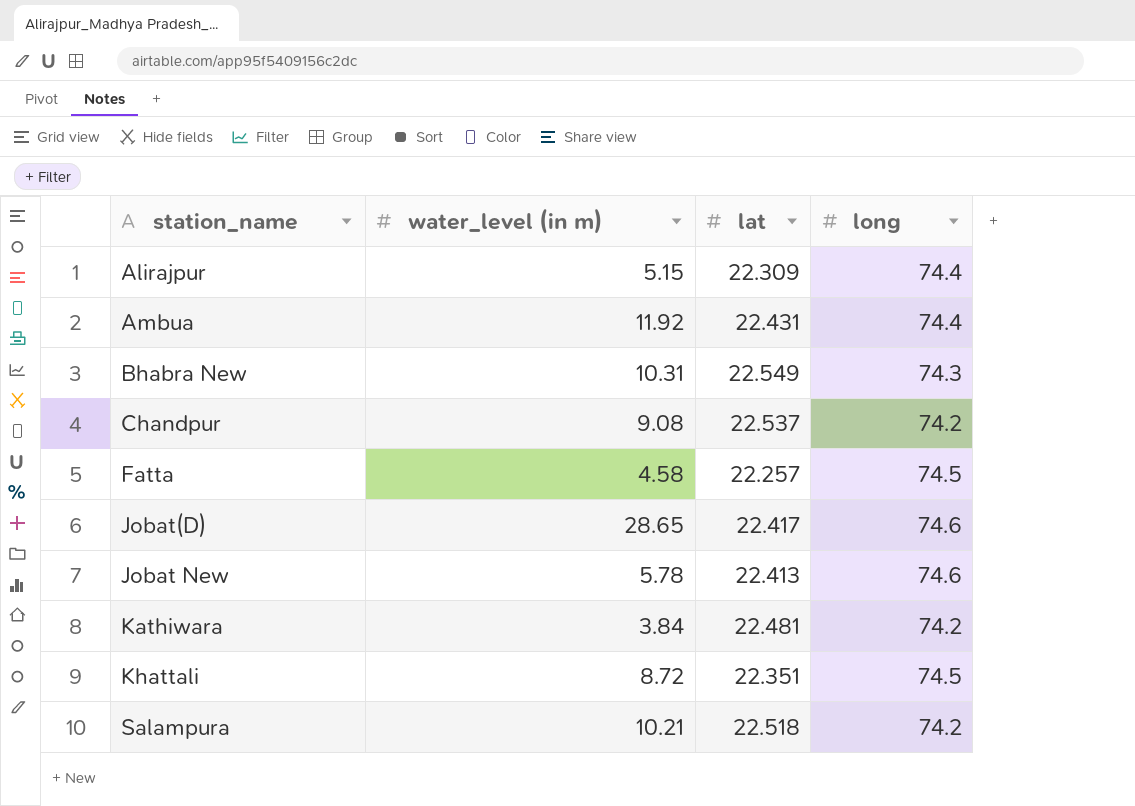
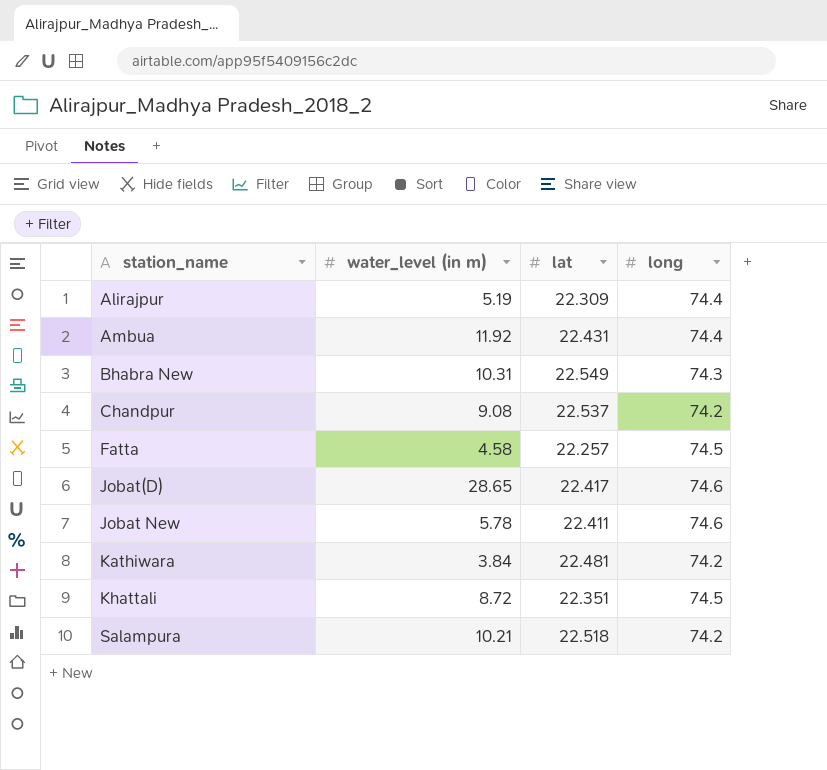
Alirajpur | water_level (in m): 5.15 -> 5.19
Jobat New | lat: 22.413 -> 22.411

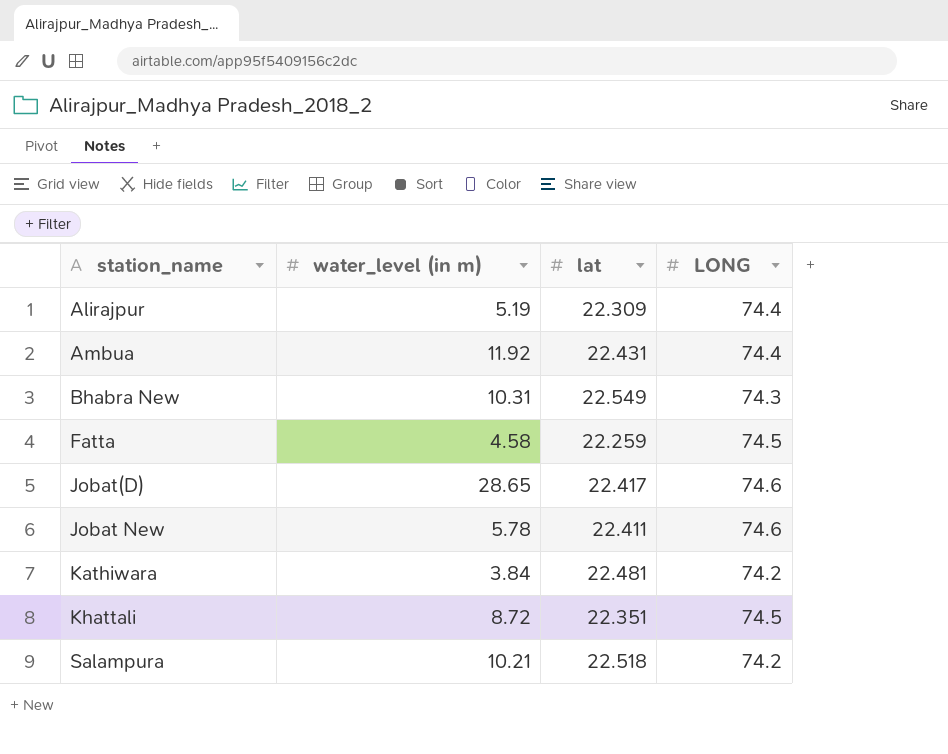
column name: long -> LONG
row Chandpur: 9.08 | 22.537 | 74.2 -> none
Fatta | lat: 22.257 -> 22.259

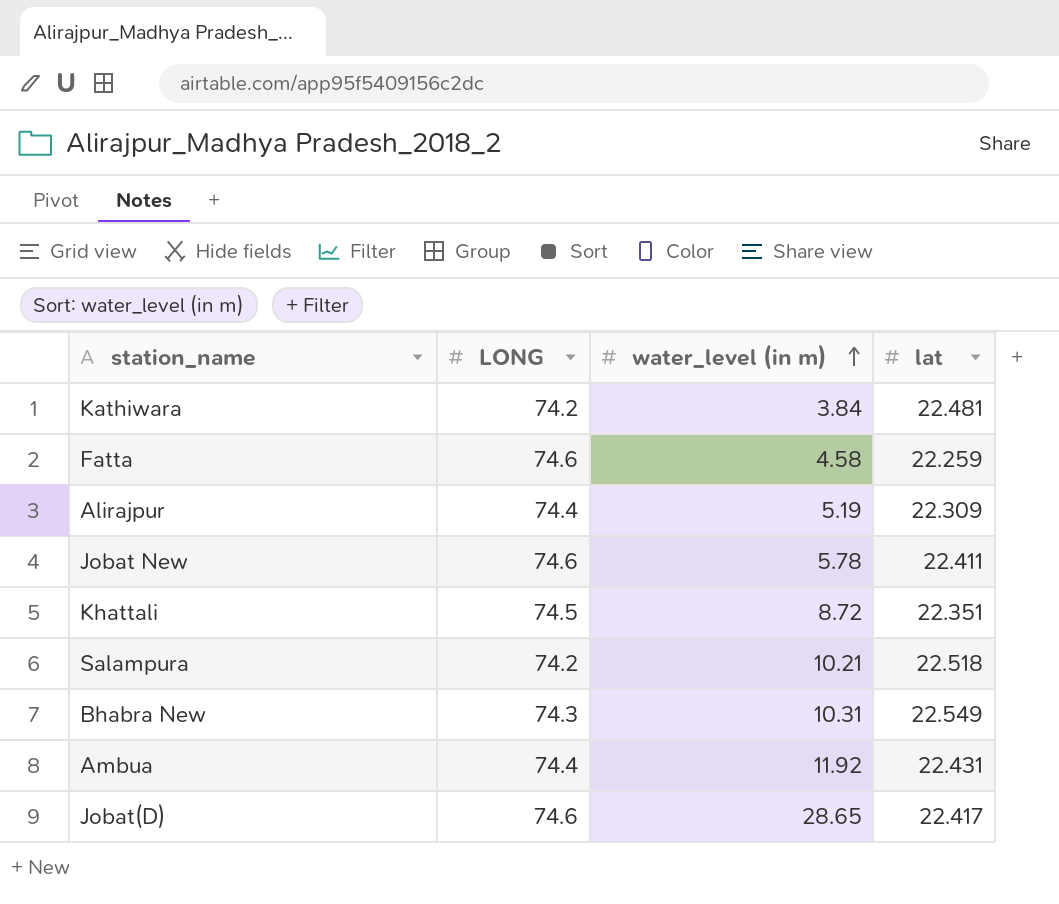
row order: none -> water_level (in m) ascending
column LONG | position: 4 -> 2
Fatta | LONG: 74.5 -> 74.6

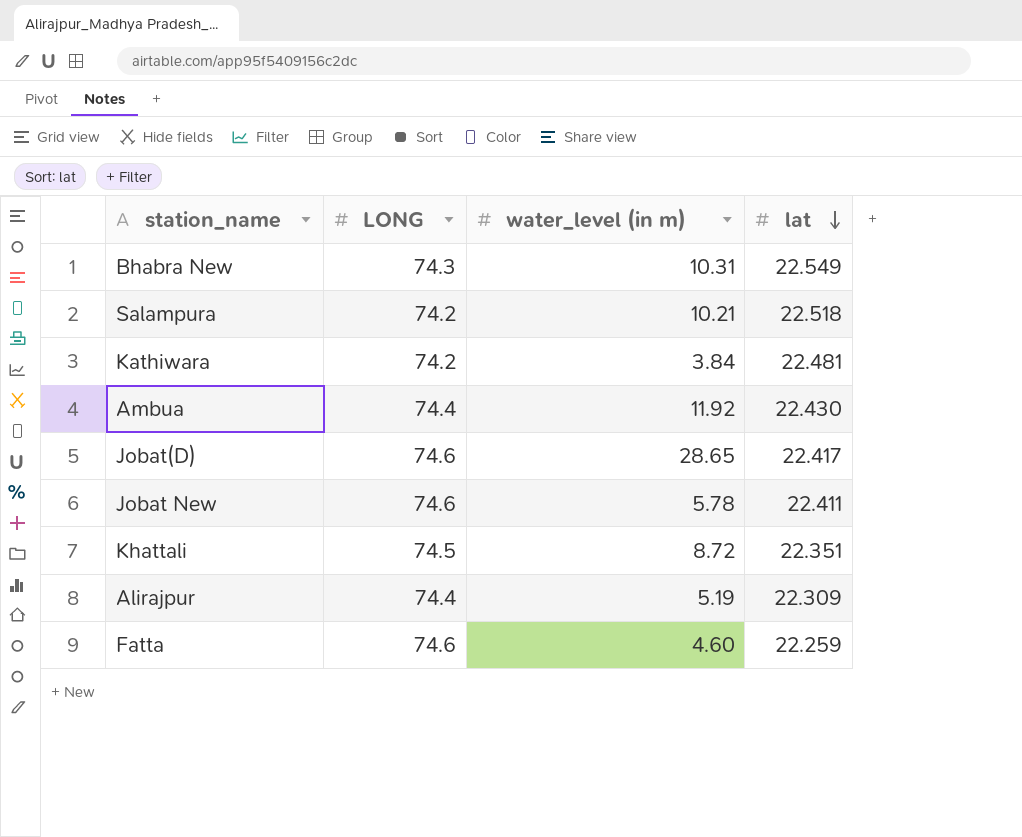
row order: water_level (in m) ascending -> lat descending
Ambua | lat: 22.431 -> 22.430
Fatta | water_level (in m): 4.58 -> 4.60

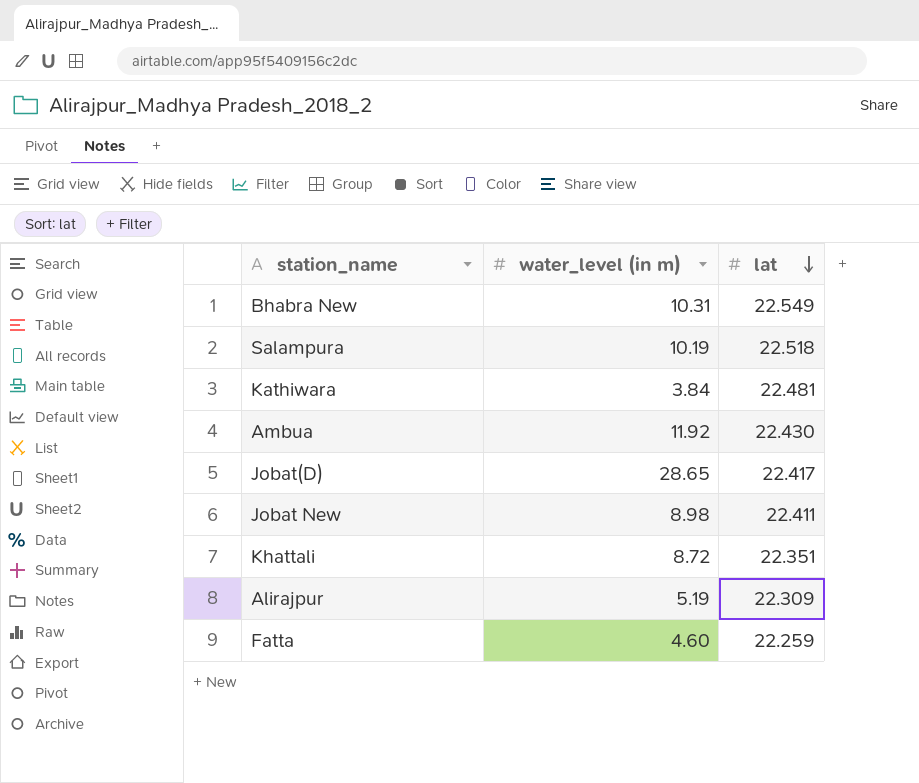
column LONG | position: 2 -> none
Salampura | water_level (in m): 10.21 -> 10.19
Jobat New | water_level (in m): 5.78 -> 8.98

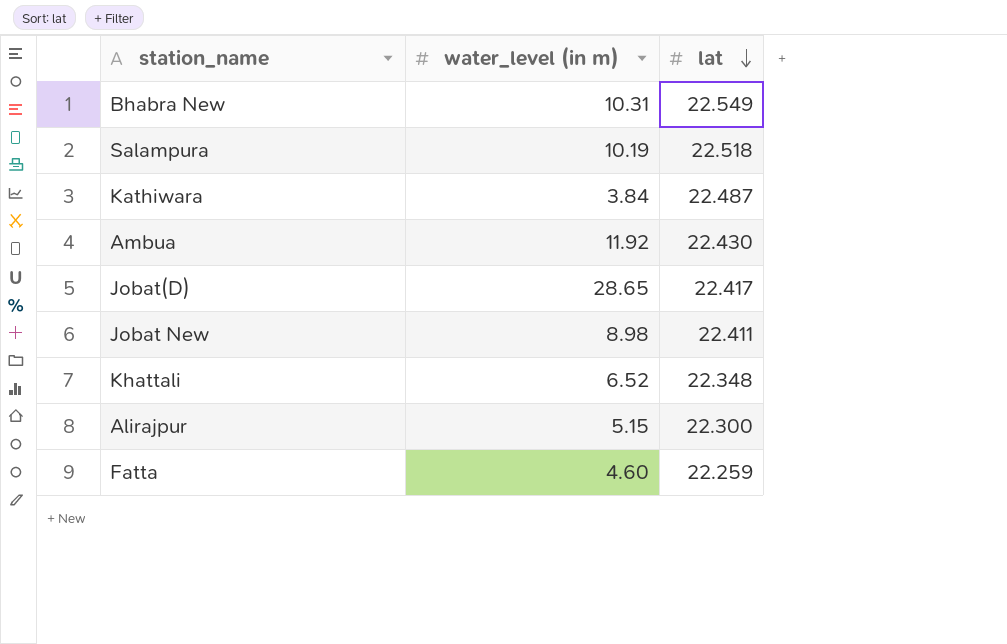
Kathiwara | lat: 22.481 -> 22.487
Khattali | water_level (in m): 8.72 -> 6.52
Khattali | lat: 22.351 -> 22.348
Alirajpur | water_level (in m): 5.19 -> 5.15
Alirajpur | lat: 22.309 -> 22.300

